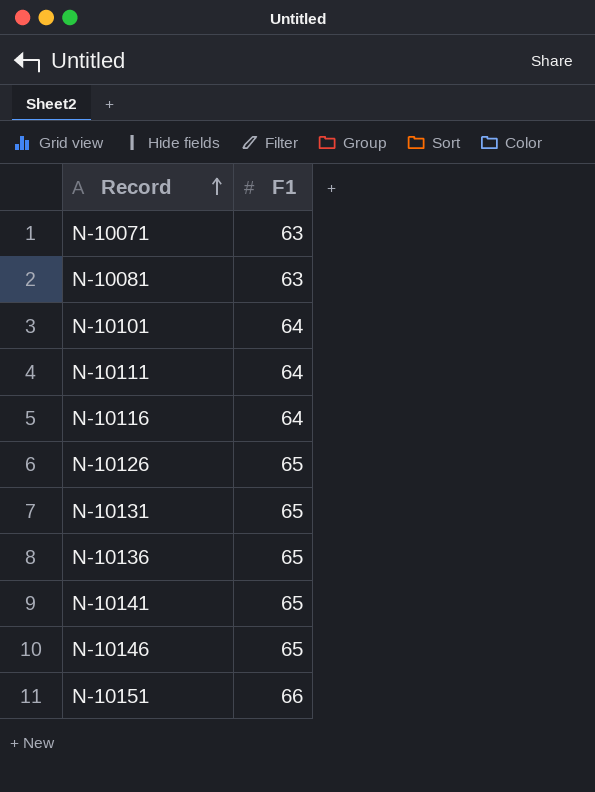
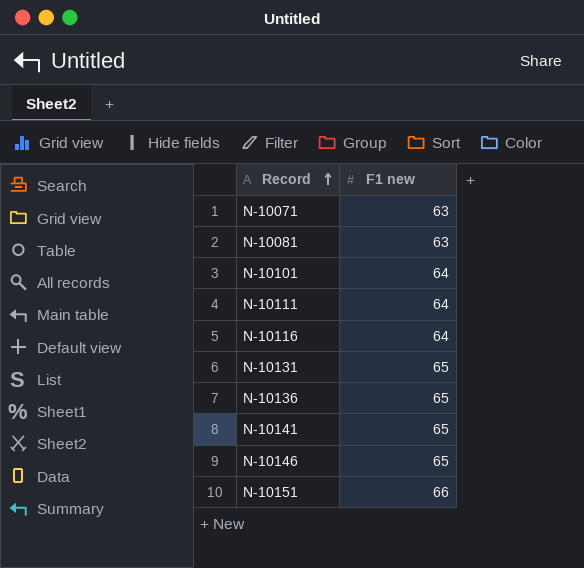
column name: F1 -> F1 new
row N-10126: 65 -> none

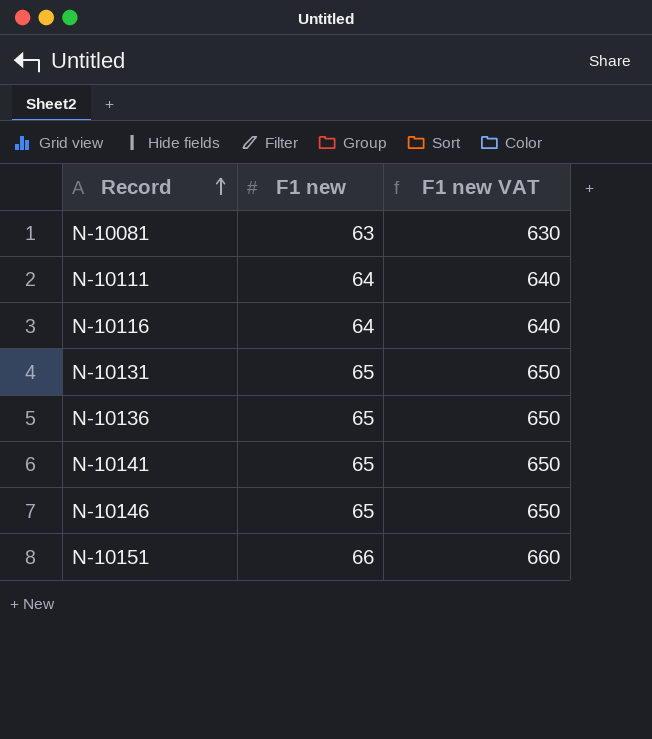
column F1 new VAT | formula: none -> [F1 new] * 10
row N-10071: 63 -> none
row N-10101: 64 -> none

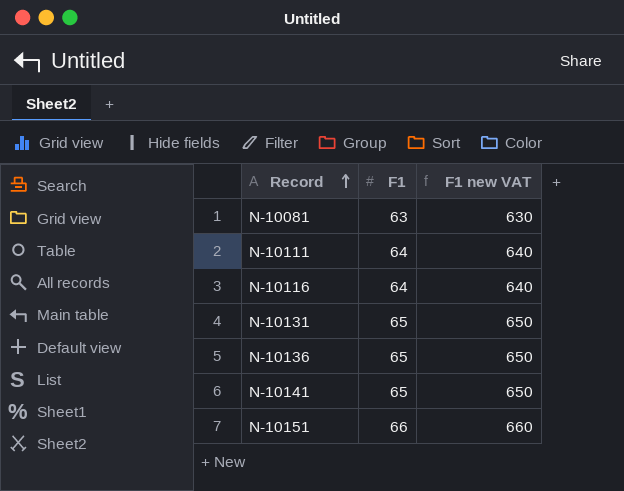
column name: F1 new -> F1
row N-10146: 65 | 650 -> none

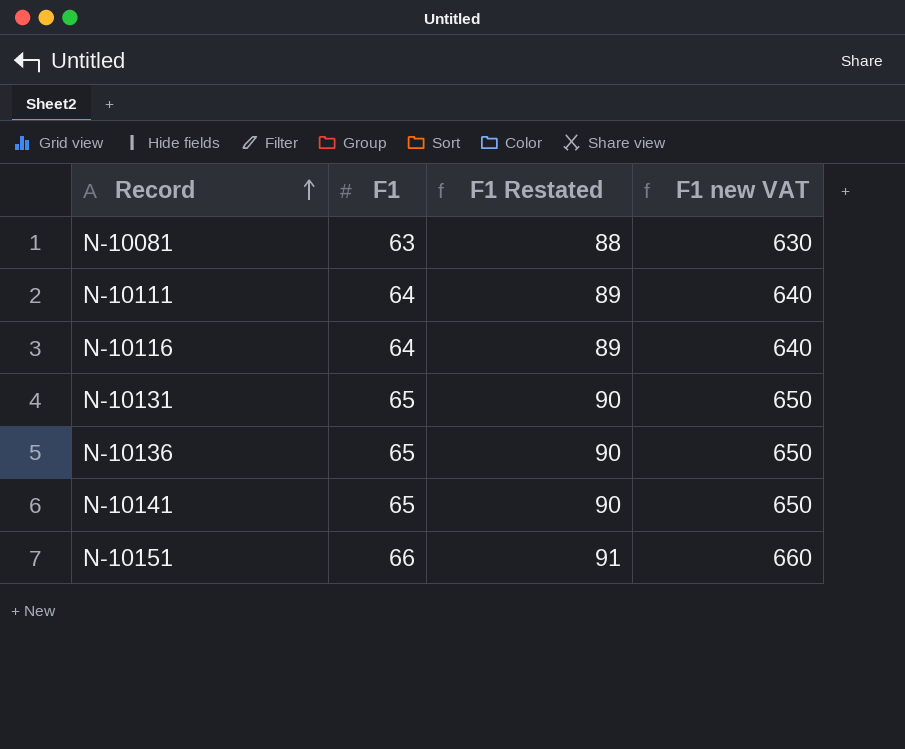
column F1 Restated | formula: none -> [F1] + 25

